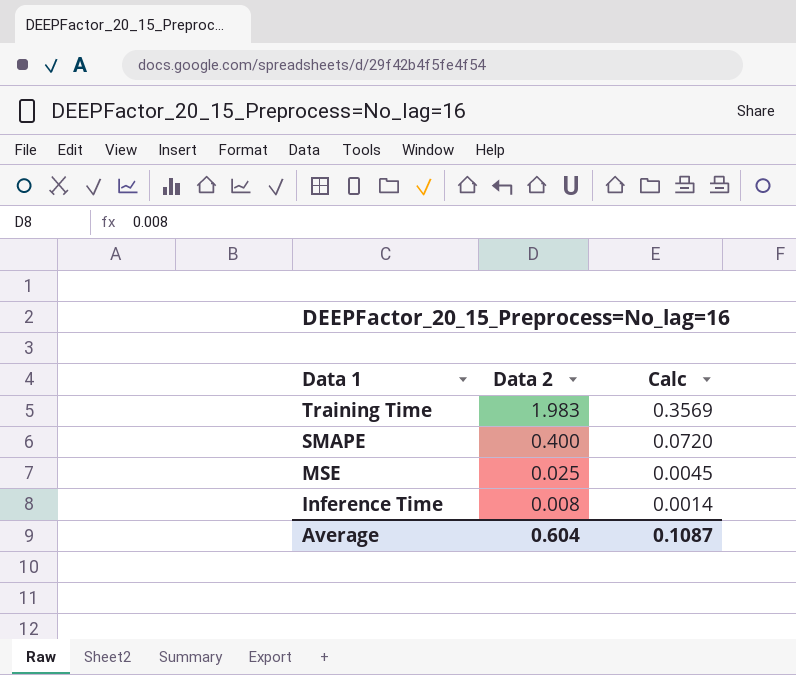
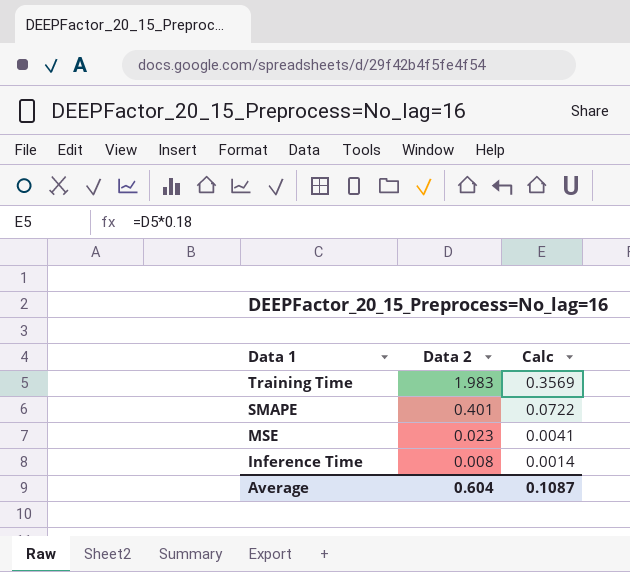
SMAPE | Data 2: 0.400 -> 0.401
SMAPE | Calc: 0.0720 -> 0.0722
MSE | Data 2: 0.025 -> 0.023
MSE | Calc: 0.0045 -> 0.0041

